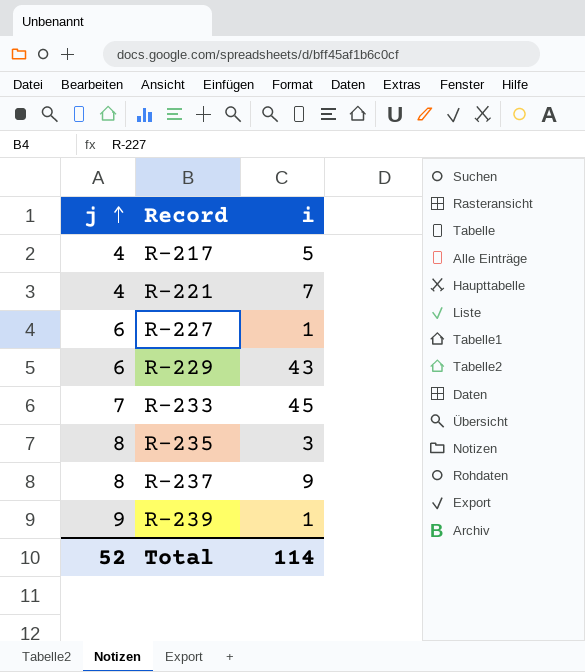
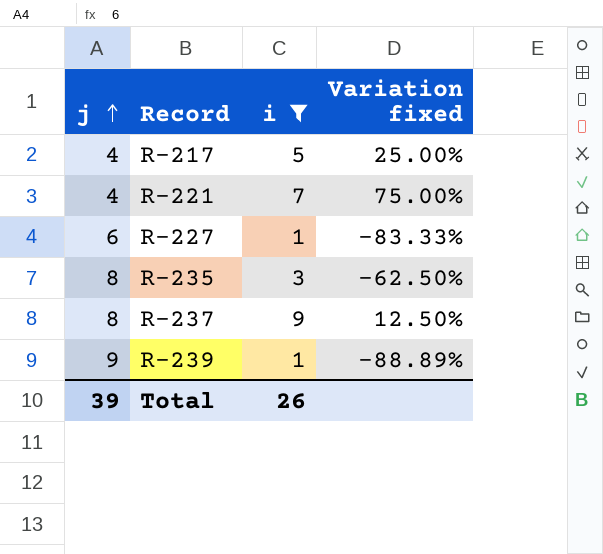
filter: none -> i <= 9
column Variation fixed | formula: none -> ([i] - [j]) / [j]
Total | j: 52 -> 39
Total | i: 114 -> 26

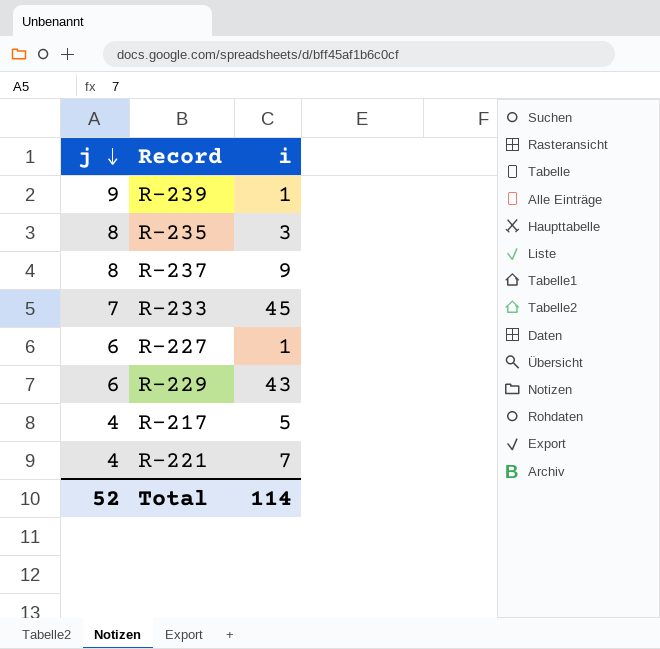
filter: i <= 9 -> none
row order: j ascending -> j descending
column Variation fixed | formula: ([i] - [j]) / [j] -> none
Total | j: 39 -> 52
Total | i: 26 -> 114

